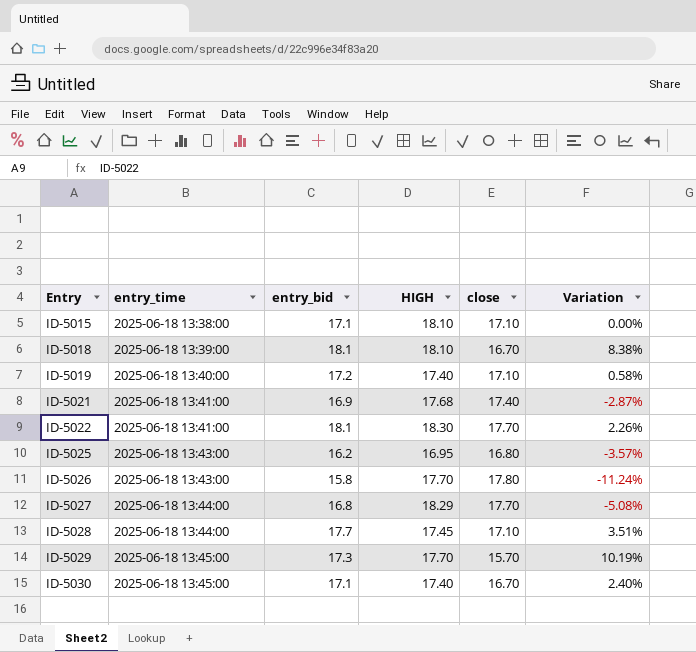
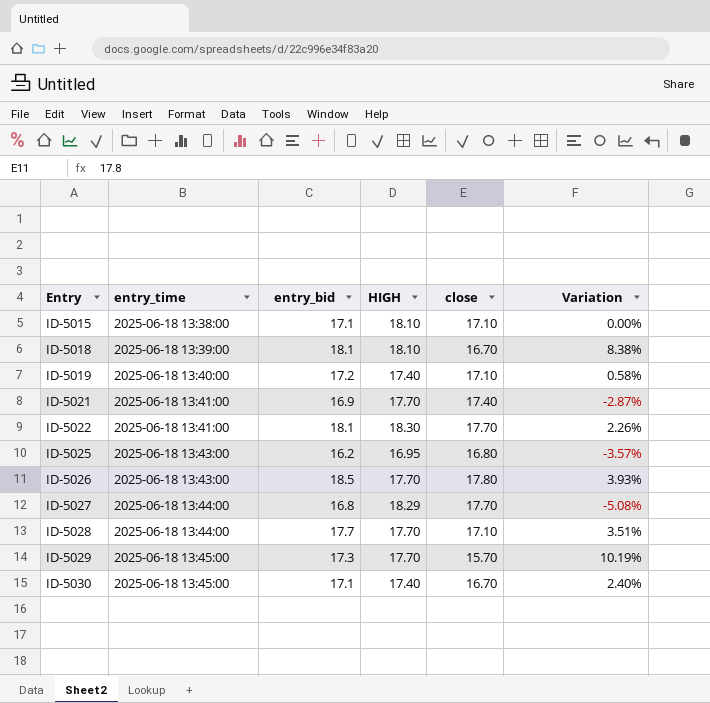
ID-5021 | HIGH: 17.68 -> 17.70
ID-5026 | entry_bid: 15.8 -> 18.5
ID-5026 | Variation: -11.24% -> 3.93%
ID-5028 | HIGH: 17.45 -> 17.70

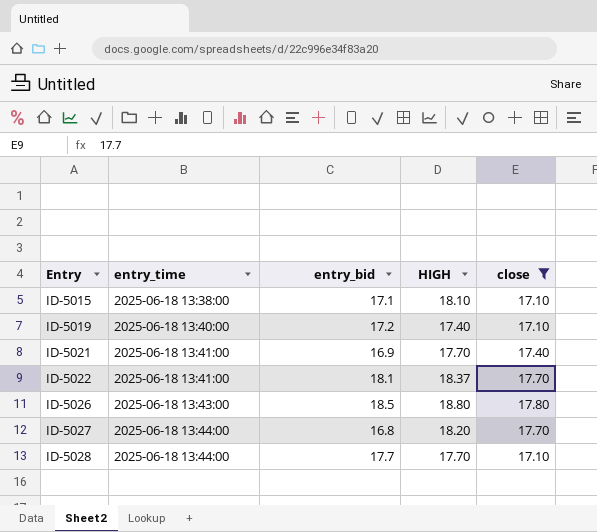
filter: none -> close >= 17.10
column Variation | formula: ([entry_bid] - [close]) / [close] -> none
ID-5022 | HIGH: 18.30 -> 18.37
ID-5026 | HIGH: 17.70 -> 18.80
ID-5027 | HIGH: 18.29 -> 18.20

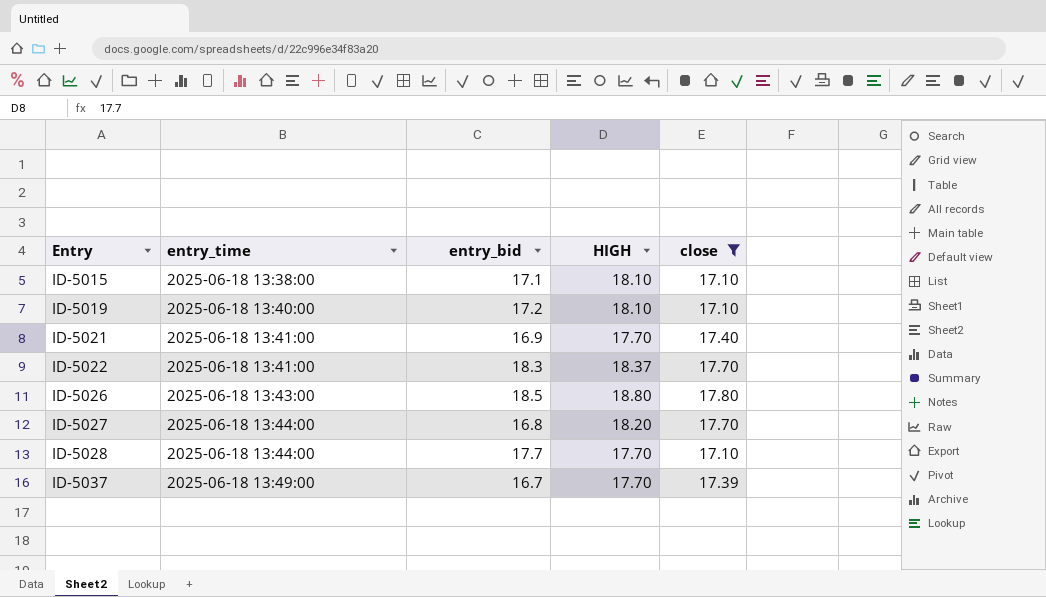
ID-5019 | HIGH: 17.40 -> 18.10
ID-5022 | entry_bid: 18.1 -> 18.3
row ID-5037: none -> 2025-06-18 13:49:00 | 16.7 | 17.70 | 17.39

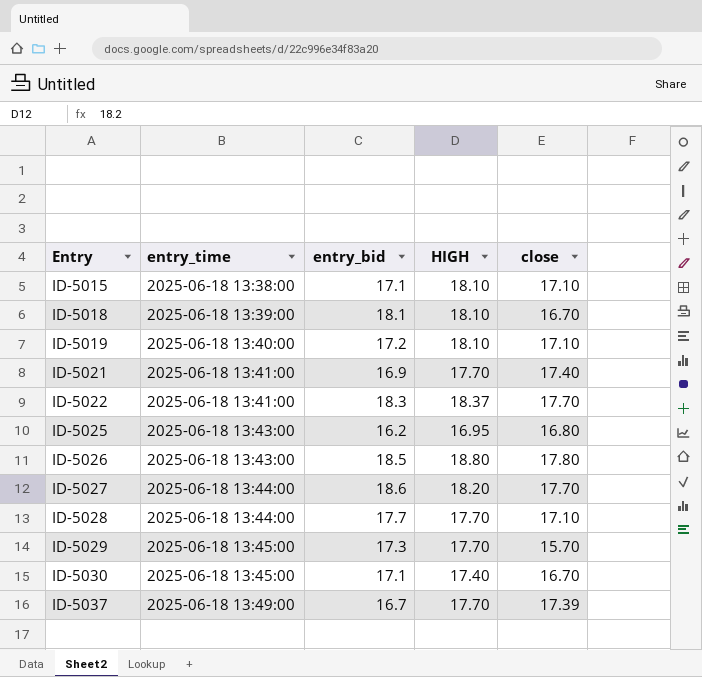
filter: close >= 17.10 -> none
ID-5027 | entry_bid: 16.8 -> 18.6

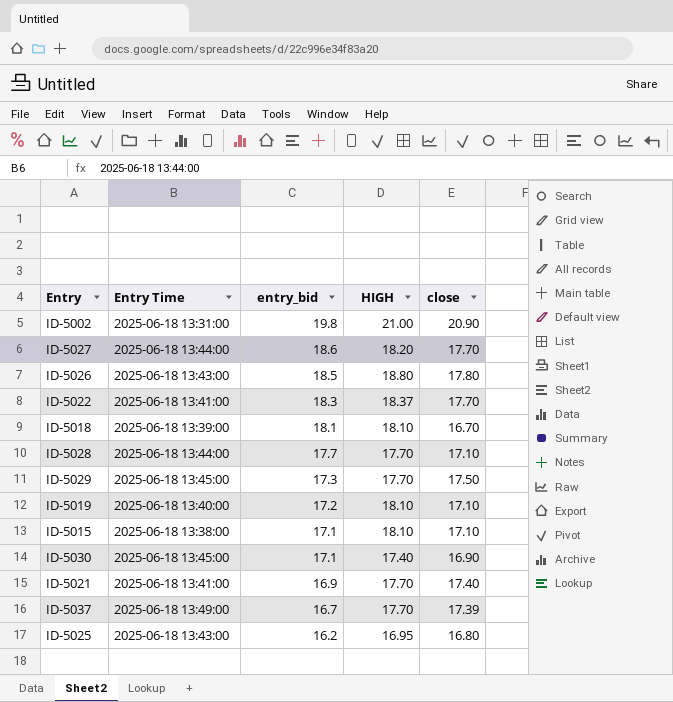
row order: Entry ascending -> entry_bid descending
column name: entry_time -> Entry Time
row ID-5002: none -> 2025-06-18 13:31:00 | 19.8 | 21.00 | 20.90
ID-5029 | close: 15.70 -> 17.50
ID-5030 | close: 16.70 -> 16.90

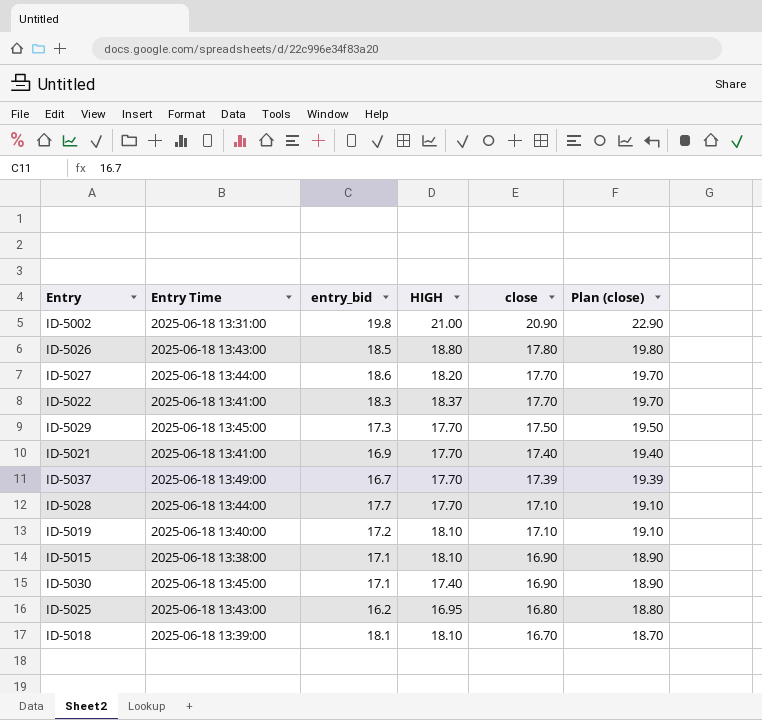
row order: entry_bid descending -> close descending
column Plan (close) | formula: none -> [close] + 2
ID-5015 | close: 17.10 -> 16.90

